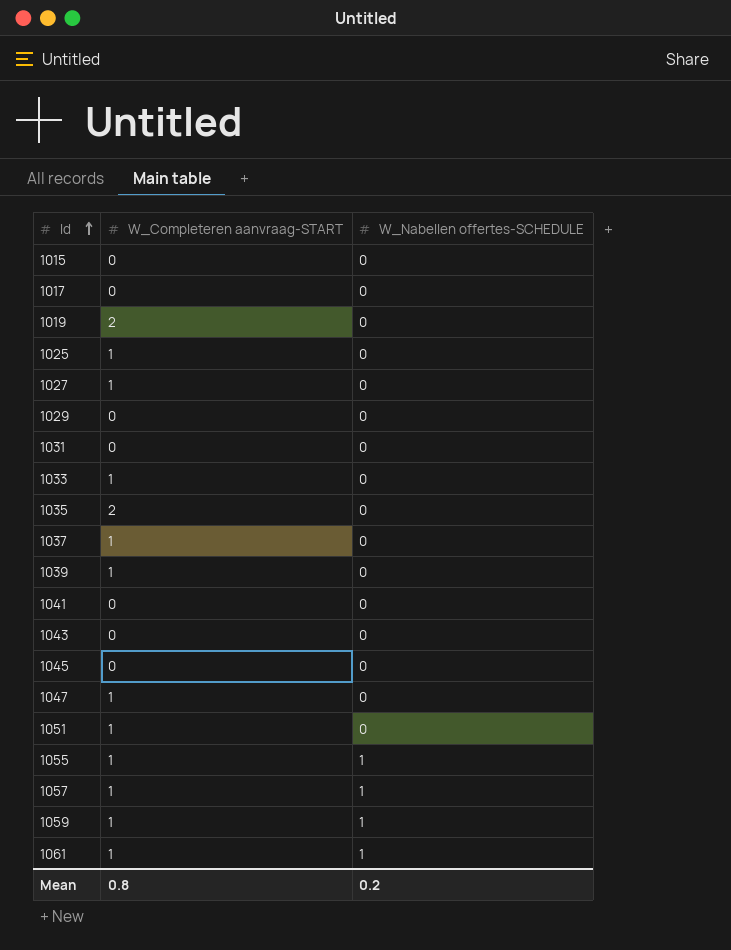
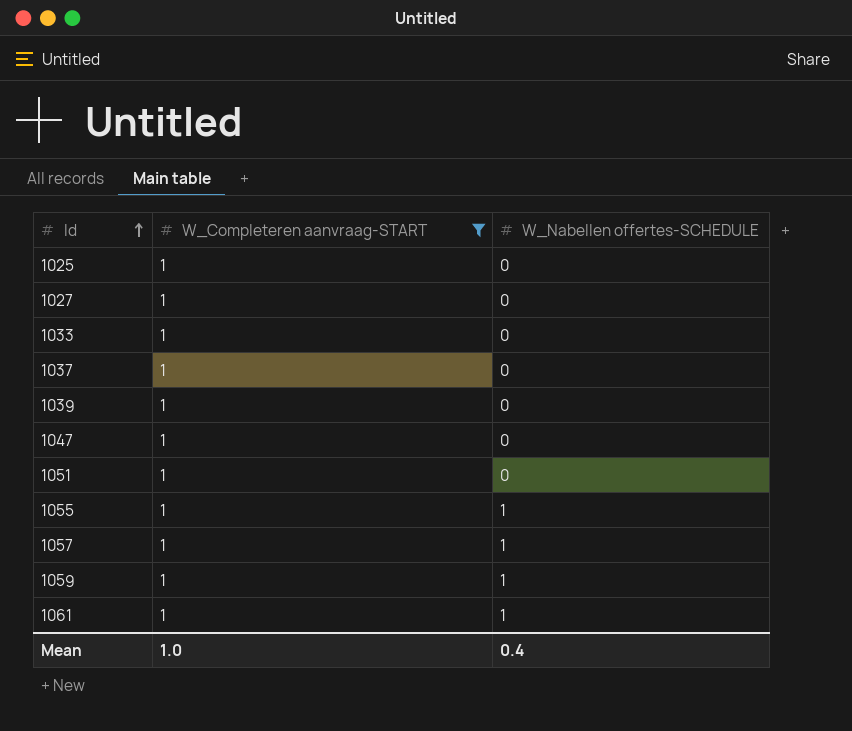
filter: none -> W_Completeren aanvraag-START = 1
Mean | W_Completeren aanvraag-START: 0.8 -> 1.0
Mean | W_Nabellen offertes-SCHEDULE: 0.2 -> 0.4

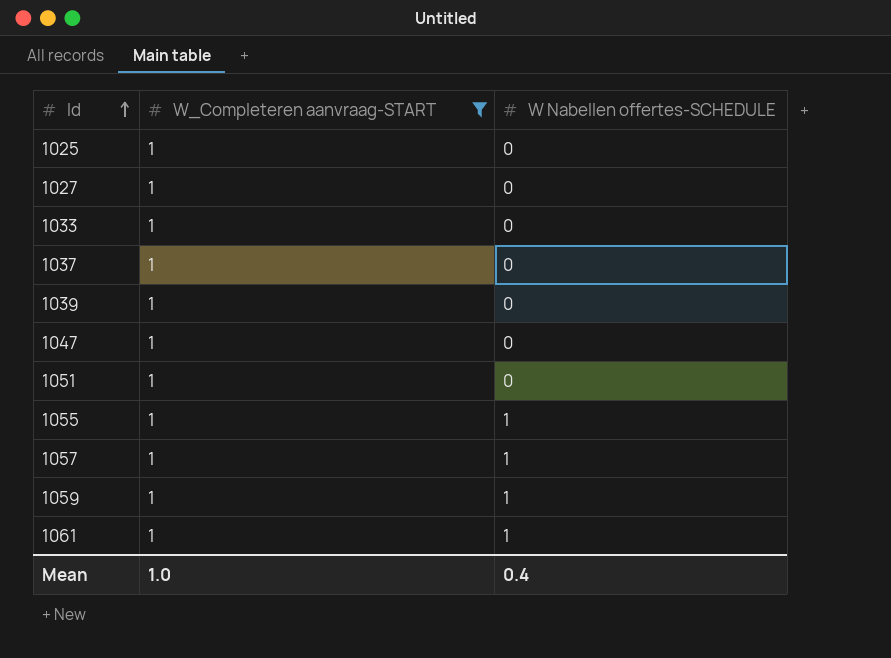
column name: W_Nabellen offertes-SCHEDULE -> W Nabellen offertes-SCHEDULE

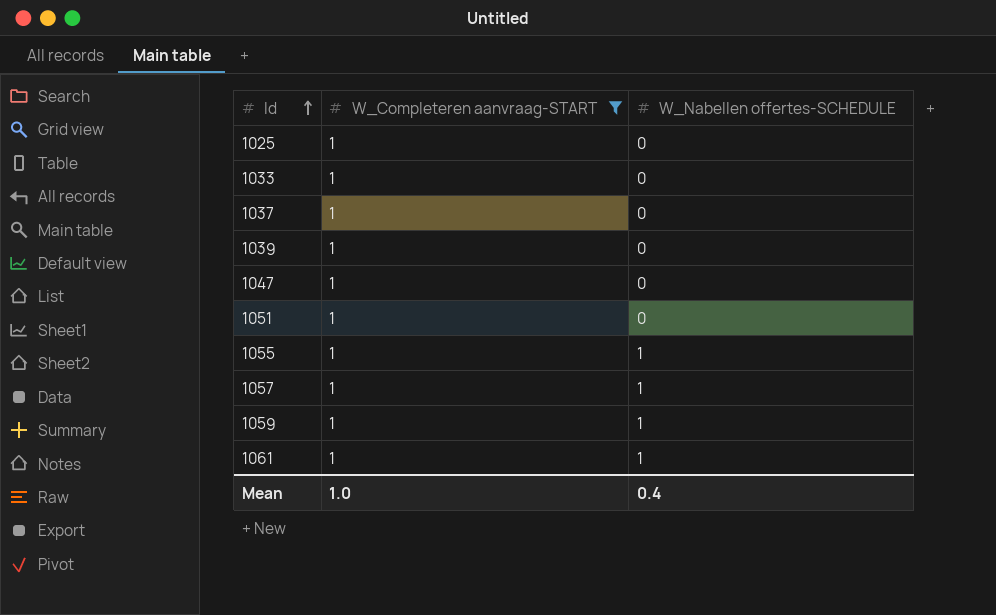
column name: W Nabellen offertes-SCHEDULE -> W_Nabellen offertes-SCHEDULE
row 1027: 1 | 0 -> none

